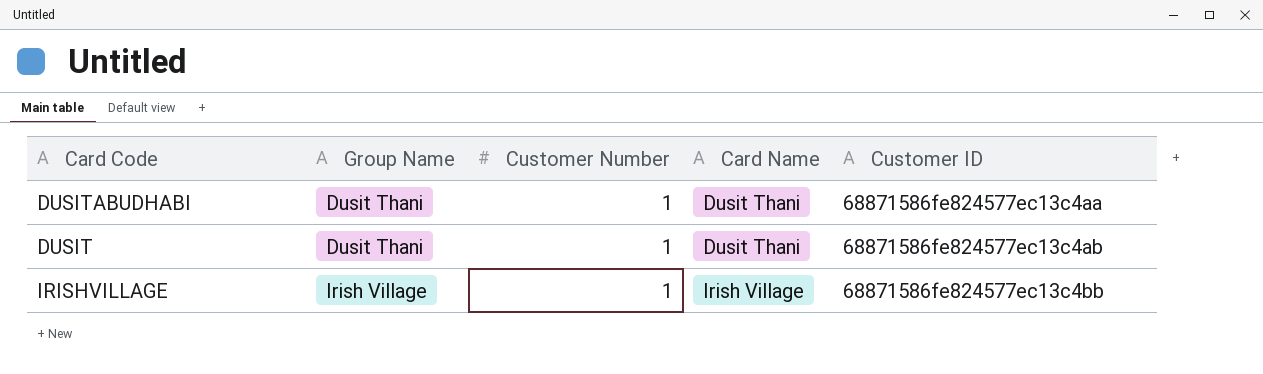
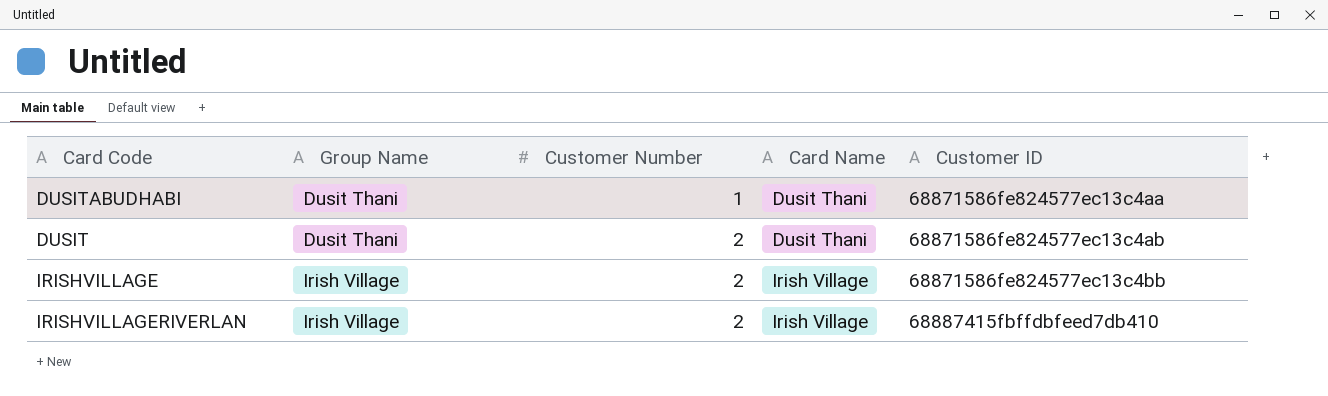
DUSIT | Customer Number: 1 -> 2
IRISHVILLAGE | Customer Number: 1 -> 2
row IRISHVILLAGERIVERLAN: none -> Irish Village | 2 | Irish Village | 68887415fbffdbfeed7db410

